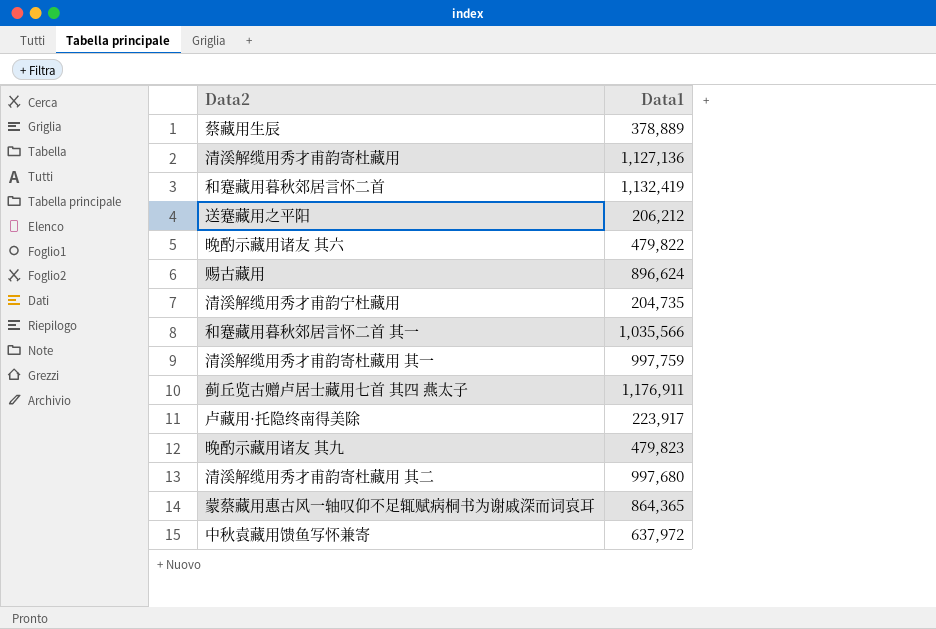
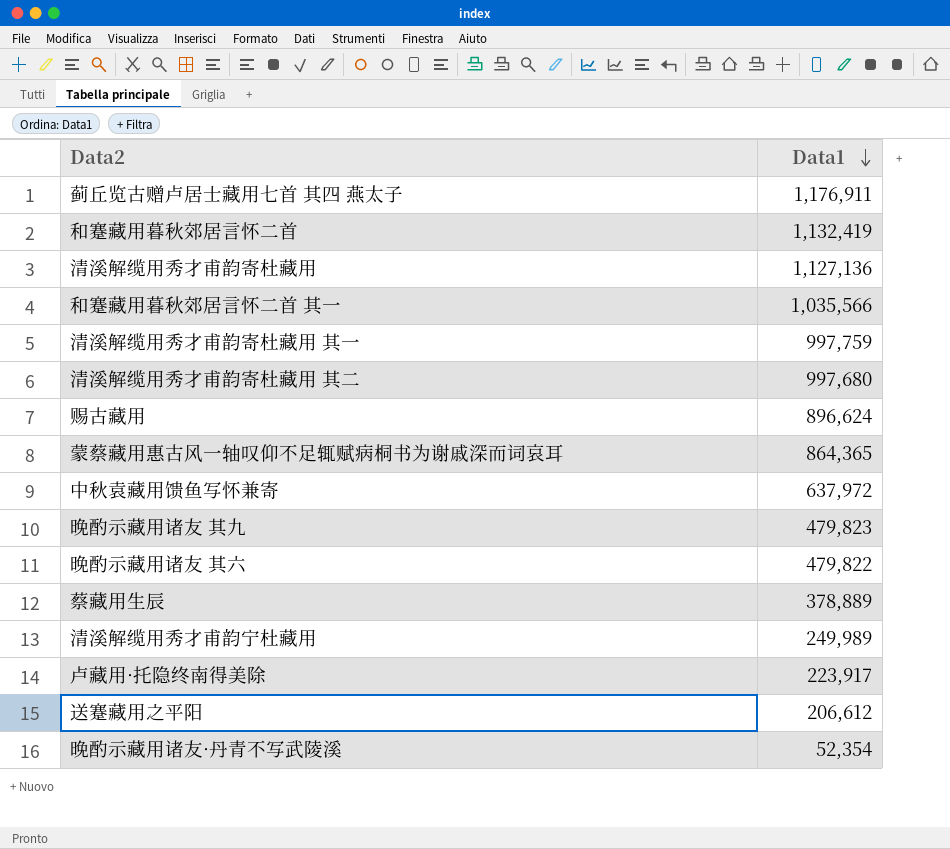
row order: none -> Data1 descending
清溪解缆用秀才甫韵宁杜藏用 | Data1: 204,735 -> 249,989
送蹇藏用之平阳 | Data1: 206,212 -> 206,612
row 晚酌示藏用诸友·丹青不写武陵溪: none -> 52,354

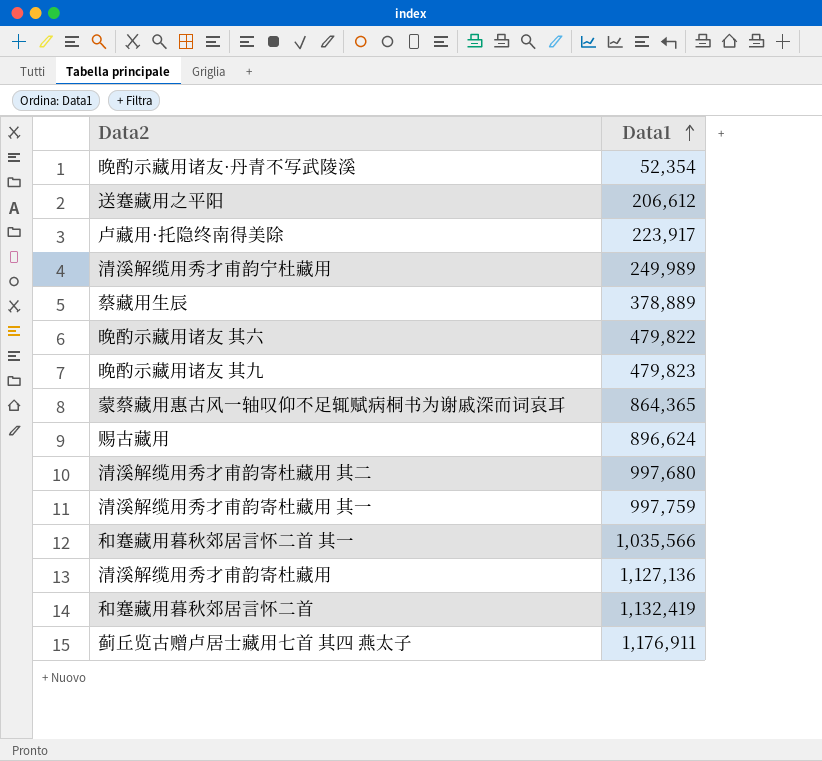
row order: Data1 descending -> Data1 ascending
row 中秋袁藏用馈鱼写怀兼寄: 637,972 -> none

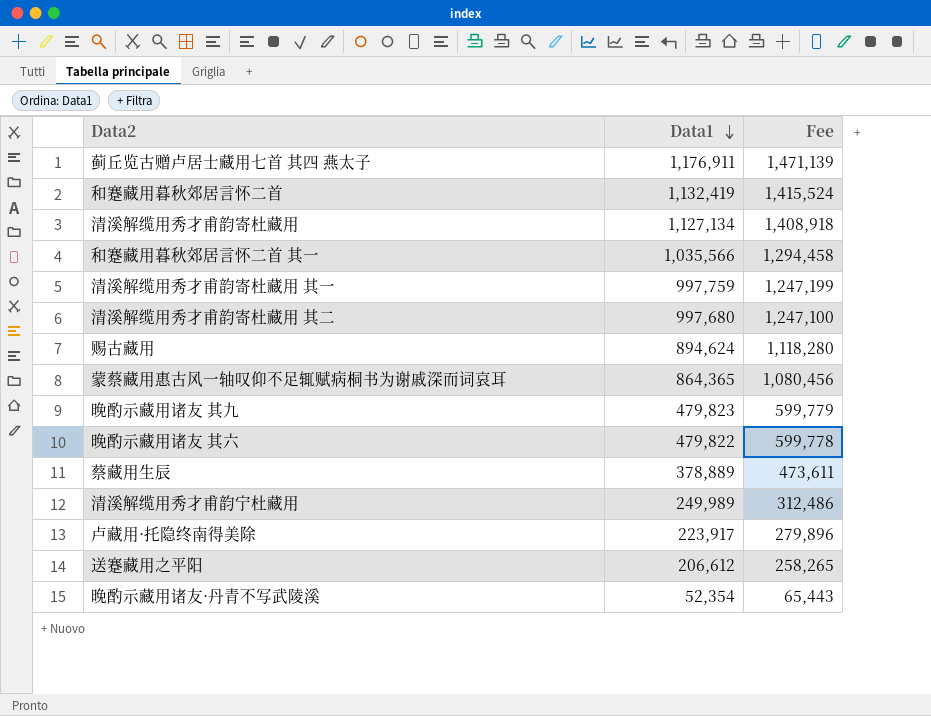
row order: Data1 ascending -> Data1 descending
column Fee | formula: none -> [Data1] * 1.25
清溪解缆用秀才甫韵寄杜藏用 | Data1: 1,127,136 -> 1,127,134
赐古藏用 | Data1: 896,624 -> 894,624

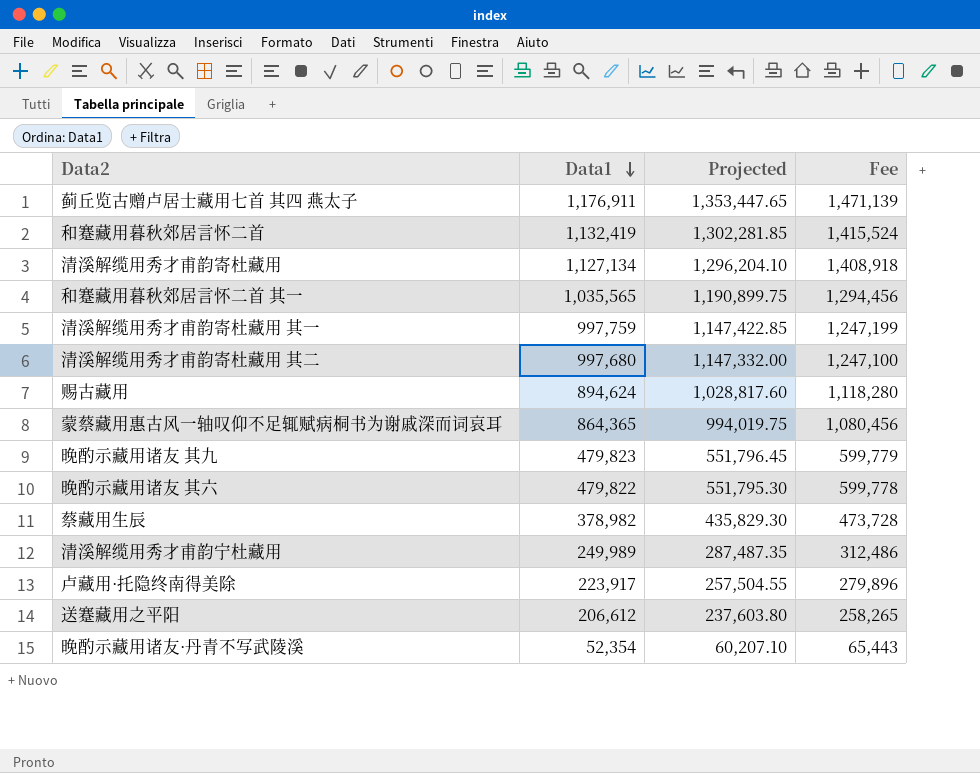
column Projected | formula: none -> [Data1] * 1.15
和蹇藏用暮秋郊居言怀二首 其一 | Data1: 1,035,566 -> 1,035,565
和蹇藏用暮秋郊居言怀二首 其一 | Fee: 1,294,458 -> 1,294,456
蔡藏用生辰 | Data1: 378,889 -> 378,982
蔡藏用生辰 | Fee: 473,611 -> 473,728

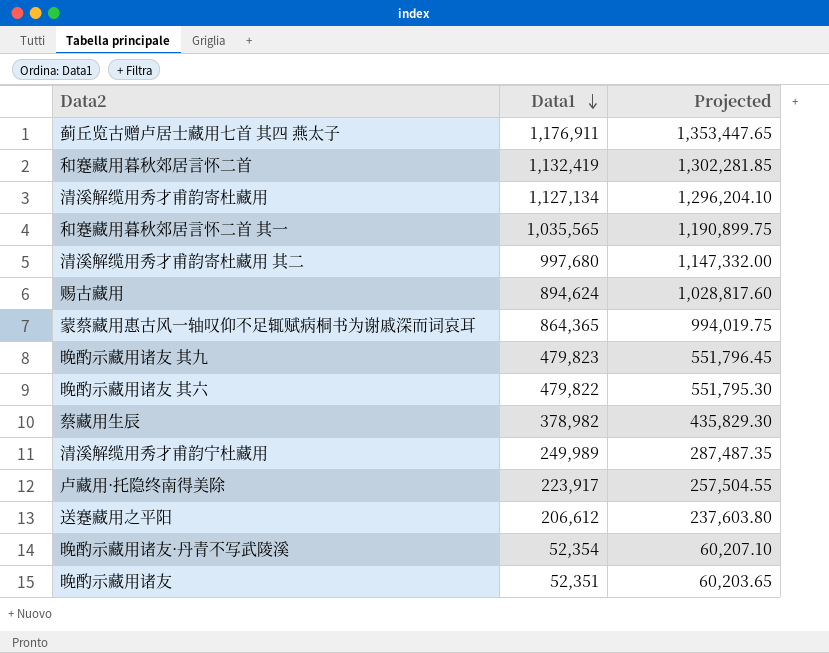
column Fee | formula: [Data1] * 1.25 -> none
row 清溪解缆用秀才甫韵寄杜藏用 其一: 997,759 | 1,147,422.85 | 1,247,199 -> none
row 晚酌示藏用诸友: none -> 52,351 | 60,203.65

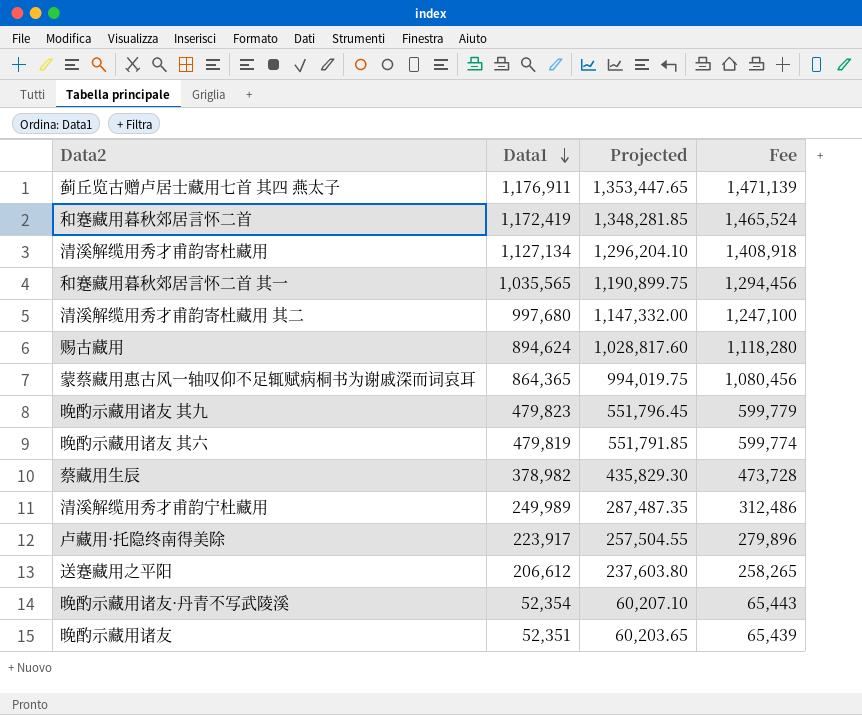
column Fee | formula: none -> [Data1] * 1.25
和蹇藏用暮秋郊居言怀二首 | Data1: 1,132,419 -> 1,172,419
和蹇藏用暮秋郊居言怀二首 | Projected: 1,302,281.85 -> 1,348,281.85
晚酌示藏用诸友 其六 | Data1: 479,822 -> 479,819
晚酌示藏用诸友 其六 | Projected: 551,795.30 -> 551,791.85

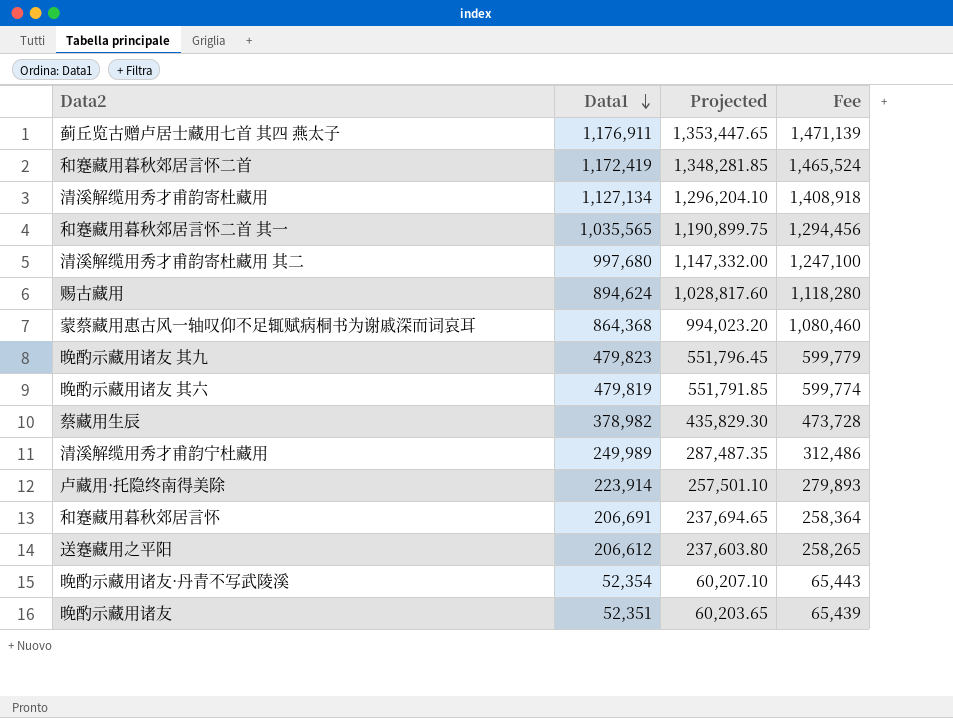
蒙蔡藏用惠古风一轴叹仰不足辄赋病桐书为谢戚深而词哀耳 | Data1: 864,365 -> 864,368
蒙蔡藏用惠古风一轴叹仰不足辄赋病桐书为谢戚深而词哀耳 | Projected: 994,019.75 -> 994,023.20
蒙蔡藏用惠古风一轴叹仰不足辄赋病桐书为谢戚深而词哀耳 | Fee: 1,080,456 -> 1,080,460
卢藏用·托隐终南得美除 | Data1: 223,917 -> 223,914
卢藏用·托隐终南得美除 | Projected: 257,504.55 -> 257,501.10
卢藏用·托隐终南得美除 | Fee: 279,896 -> 279,893
row 和蹇藏用暮秋郊居言怀: none -> 206,691 | 237,694.65 | 258,364

